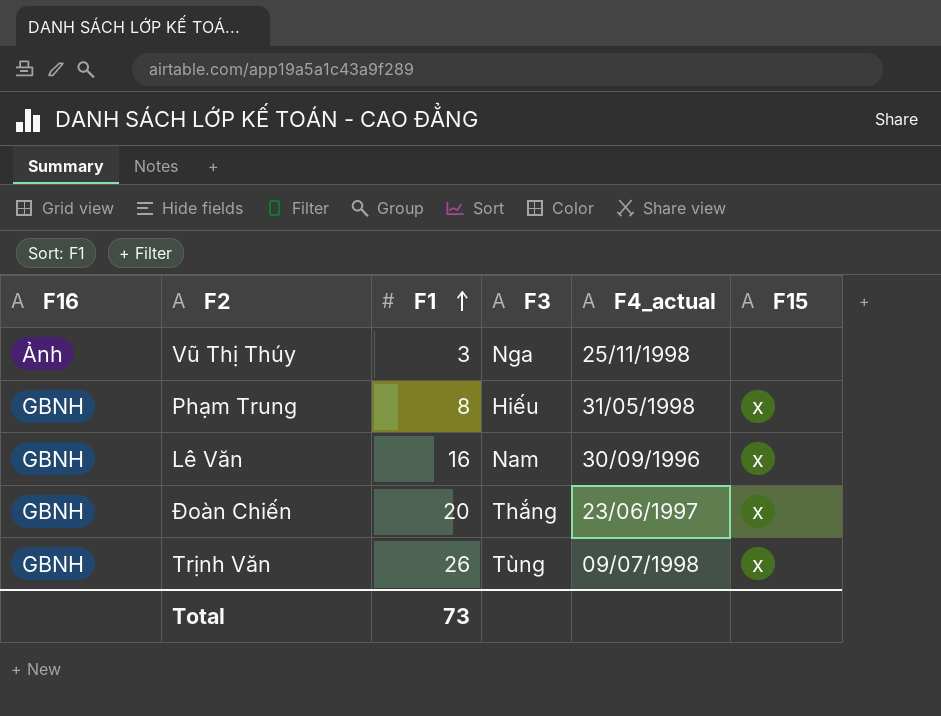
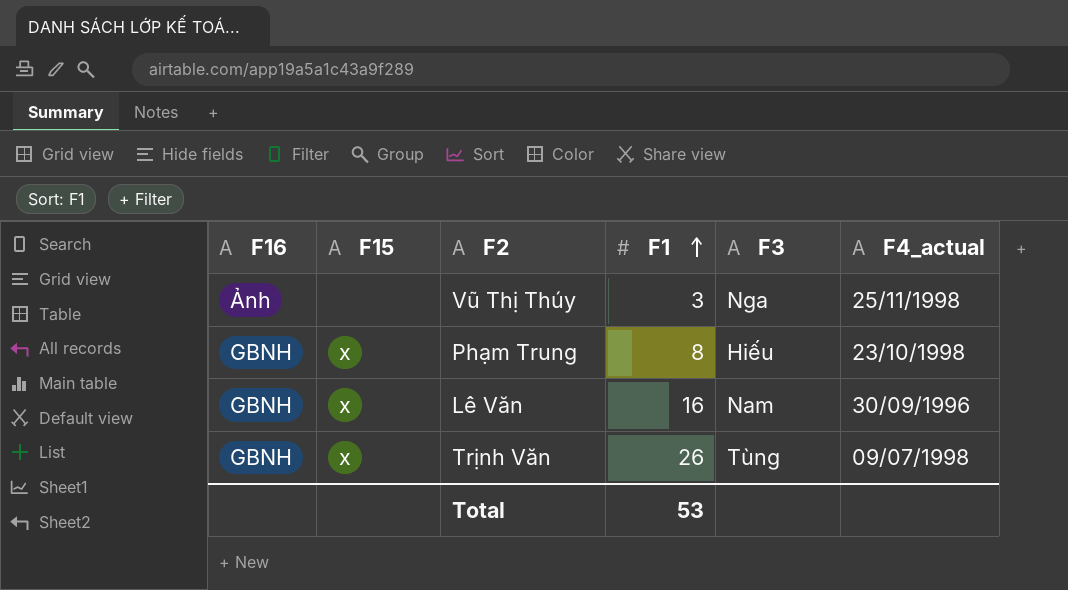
column F15 | position: 6 -> 2
row Đoàn Chiến: GBNH | 20 | Thắng | 23/06/1997 | x -> none
Phạm Trung | F4_actual: 31/05/1998 -> 23/10/1998
Total | F1: 73 -> 53

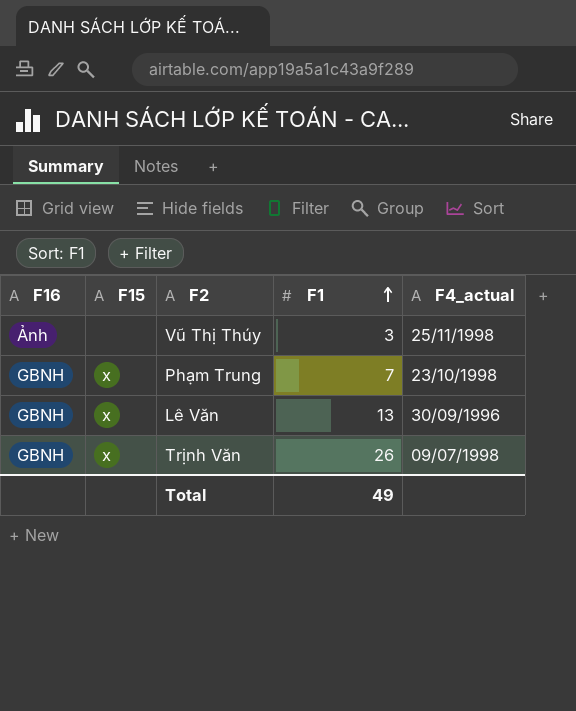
column F3 | position: 5 -> none
Phạm Trung | F1: 8 -> 7
Lê Văn | F1: 16 -> 13
Total | F1: 53 -> 49

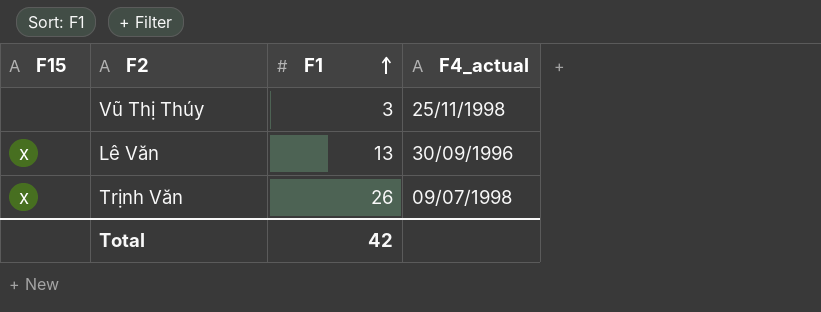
column F16 | position: 1 -> none
row Phạm Trung: GBNH | x | 7 | 23/10/1998 -> none
Total | F1: 49 -> 42

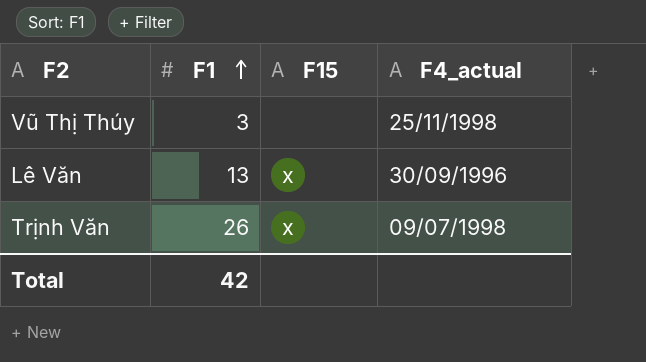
column F15 | position: 1 -> 3

